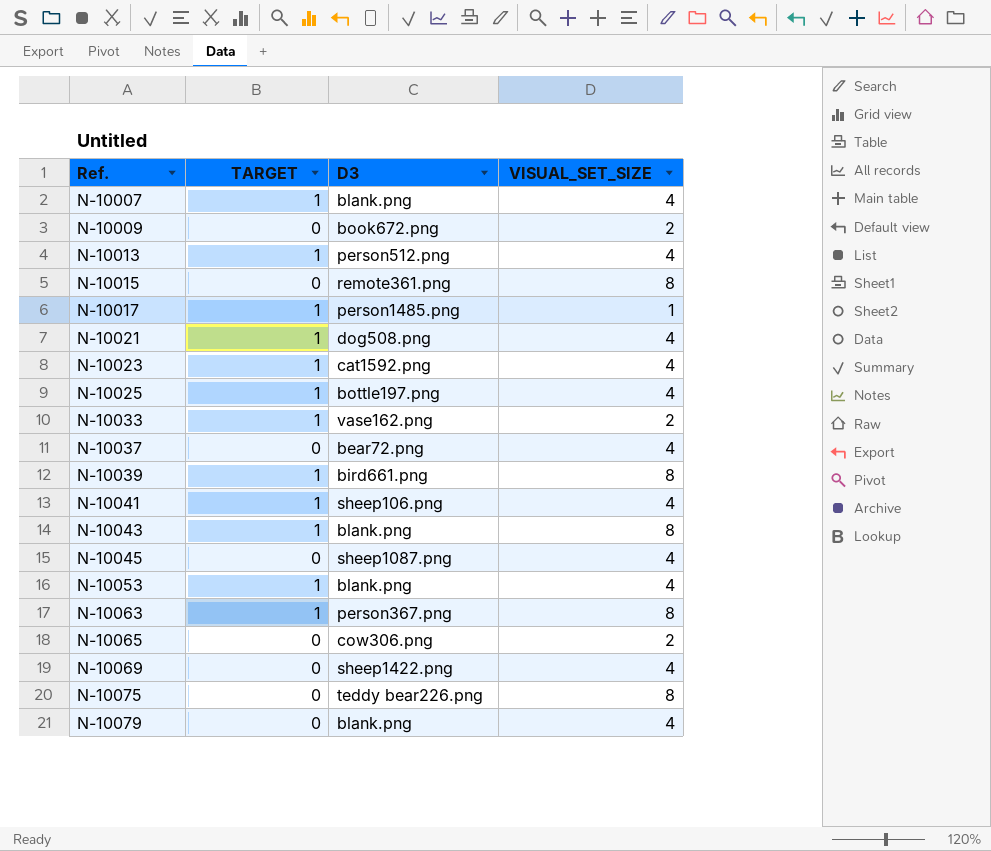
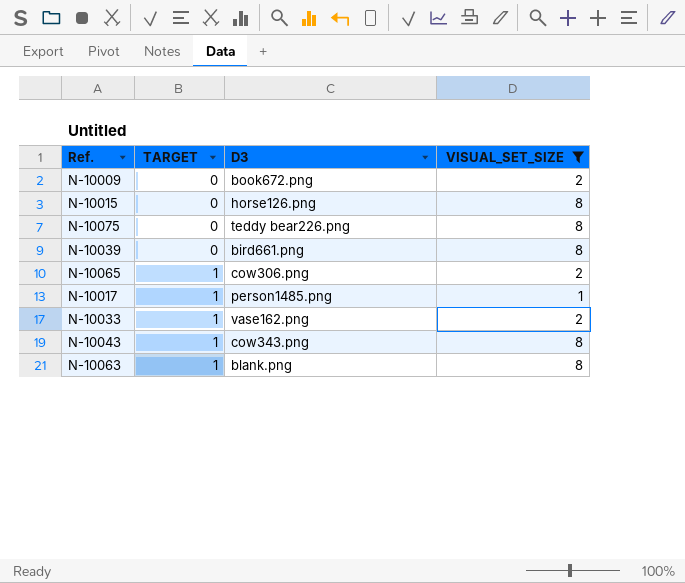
filter: none -> VISUAL_SET_SIZE != 4
row order: Ref. ascending -> TARGET ascending
N-10015 | D3: remote361.png -> horse126.png
N-10039 | TARGET: 1 -> 0
N-10065 | TARGET: 0 -> 1
N-10043 | D3: blank.png -> cow343.png
N-10063 | D3: person367.png -> blank.png

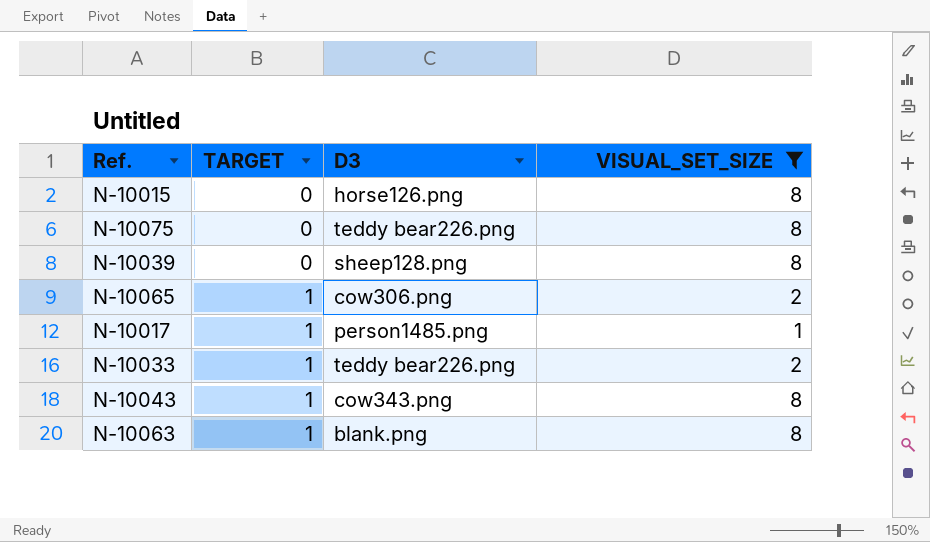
row N-10009: 0 | book672.png | 2 -> none
N-10039 | D3: bird661.png -> sheep128.png
N-10033 | D3: vase162.png -> teddy bear226.png

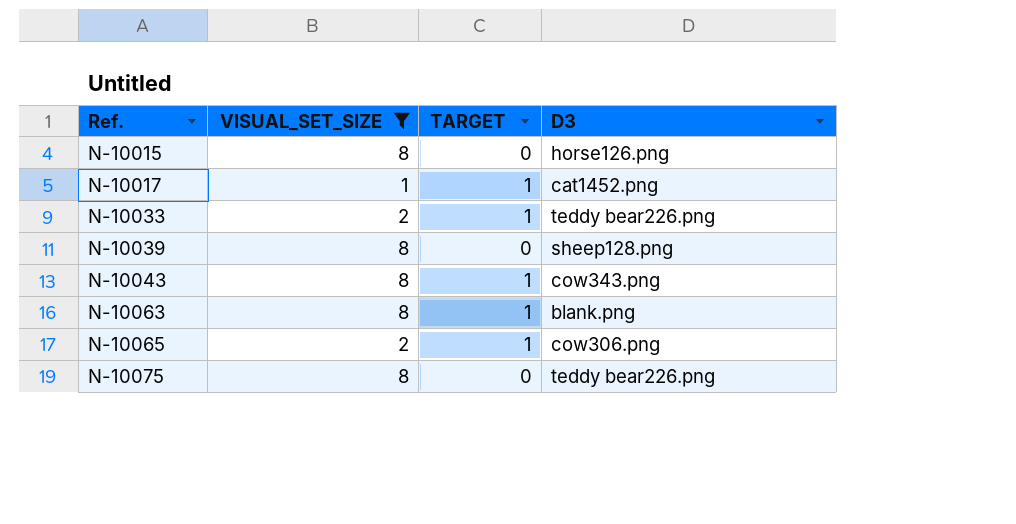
row order: TARGET ascending -> Ref. ascending
column VISUAL_SET_SIZE | position: 4 -> 2
N-10017 | D3: person1485.png -> cat1452.png

